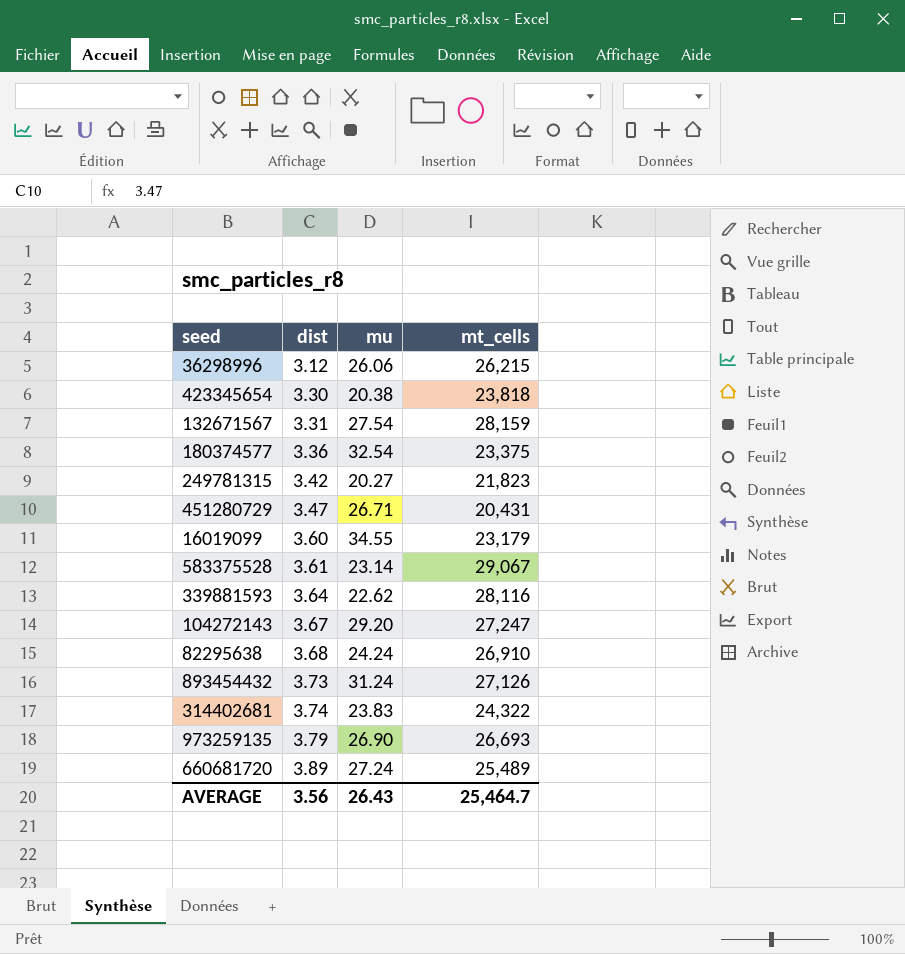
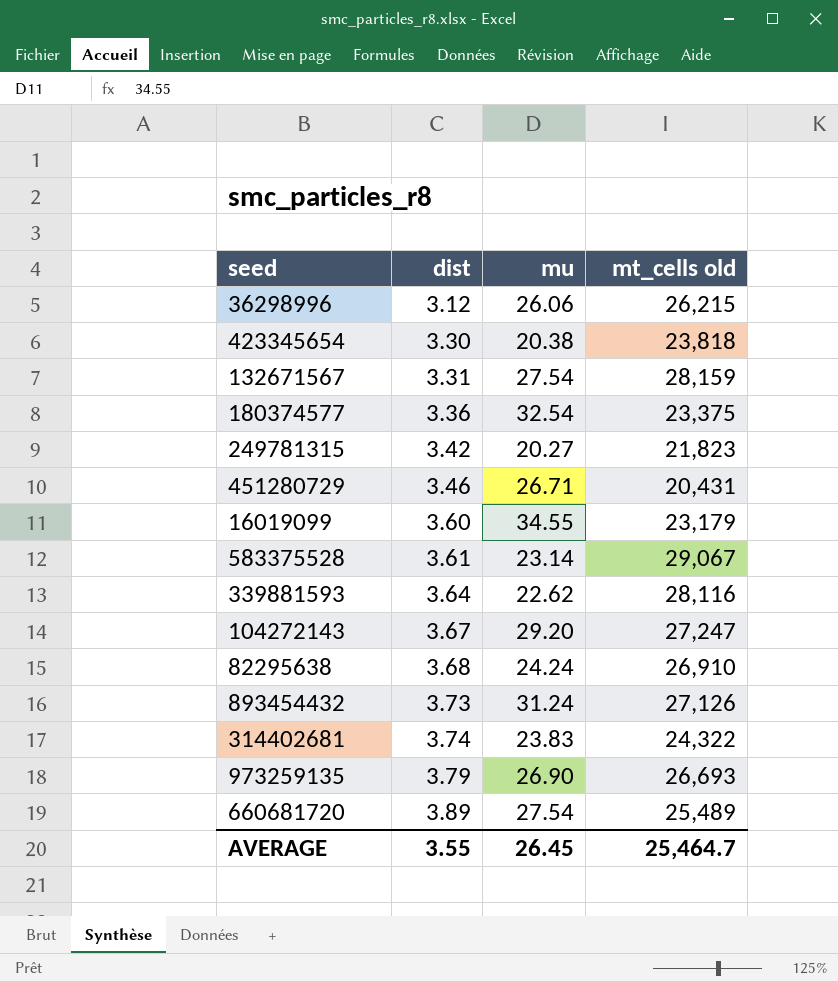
column name: mt_cells -> mt_cells old
451280729 | dist: 3.47 -> 3.46
660681720 | mu: 27.24 -> 27.54
AVERAGE | dist: 3.56 -> 3.55
AVERAGE | mu: 26.43 -> 26.45

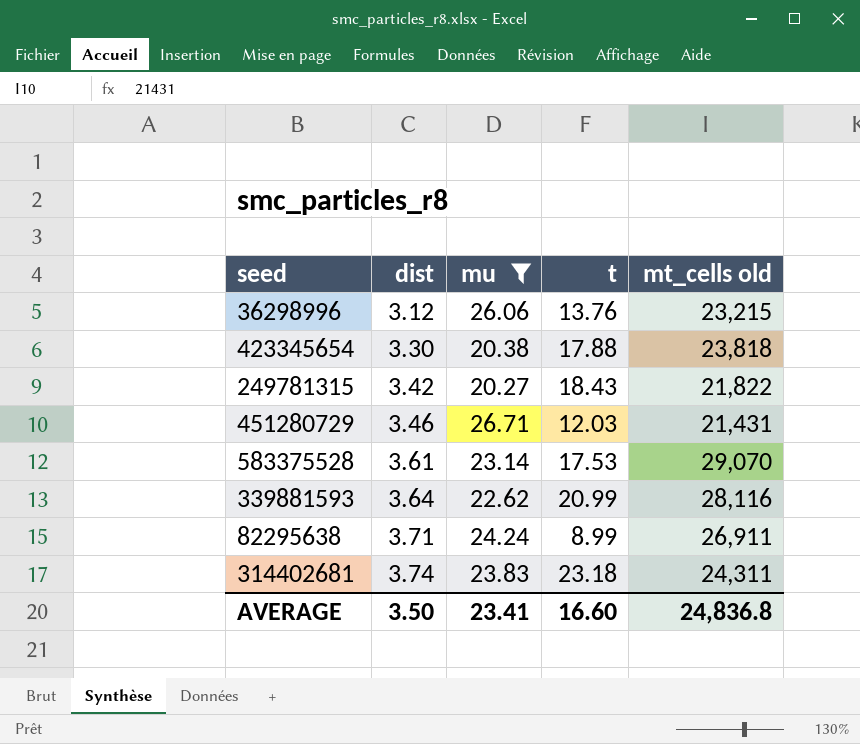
filter: none -> mu <= 26.71
column t | position: none -> 4
36298996 | mt_cells old: 26,215 -> 23,215
249781315 | mt_cells old: 21,823 -> 21,822
451280729 | mt_cells old: 20,431 -> 21,431
583375528 | mt_cells old: 29,067 -> 29,070
82295638 | dist: 3.68 -> 3.71
82295638 | mt_cells old: 26,910 -> 26,911
314402681 | mt_cells old: 24,322 -> 24,311
AVERAGE | dist: 3.55 -> 3.50
AVERAGE | mu: 26.45 -> 23.41
AVERAGE | mt_cells old: 25,464.7 -> 24,836.8

